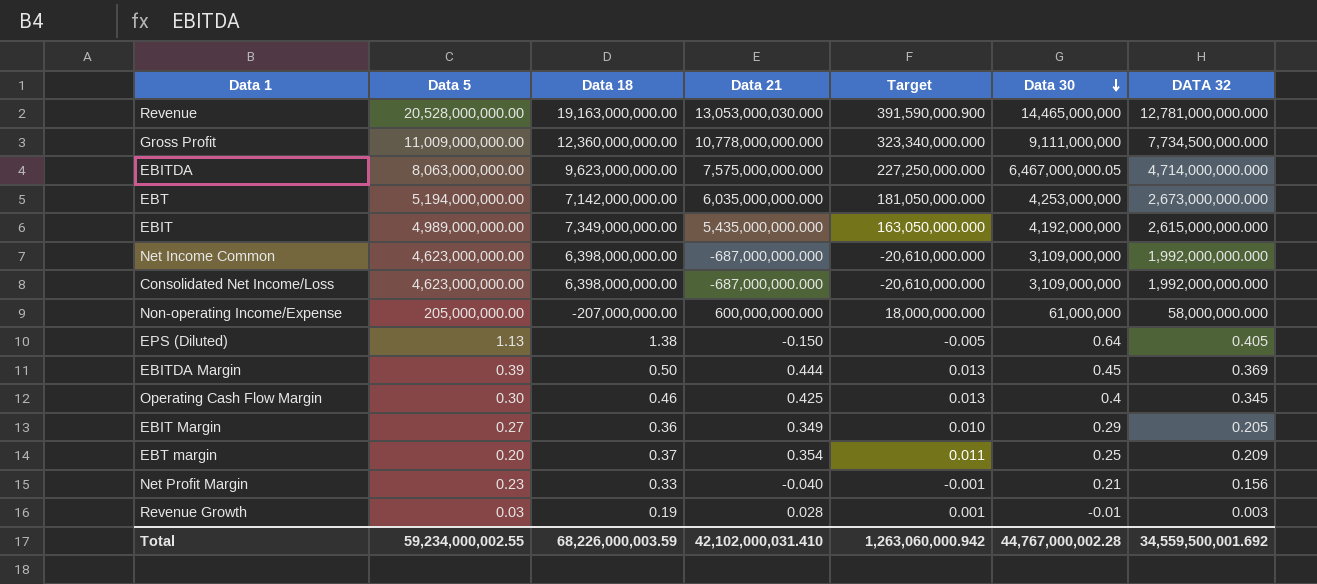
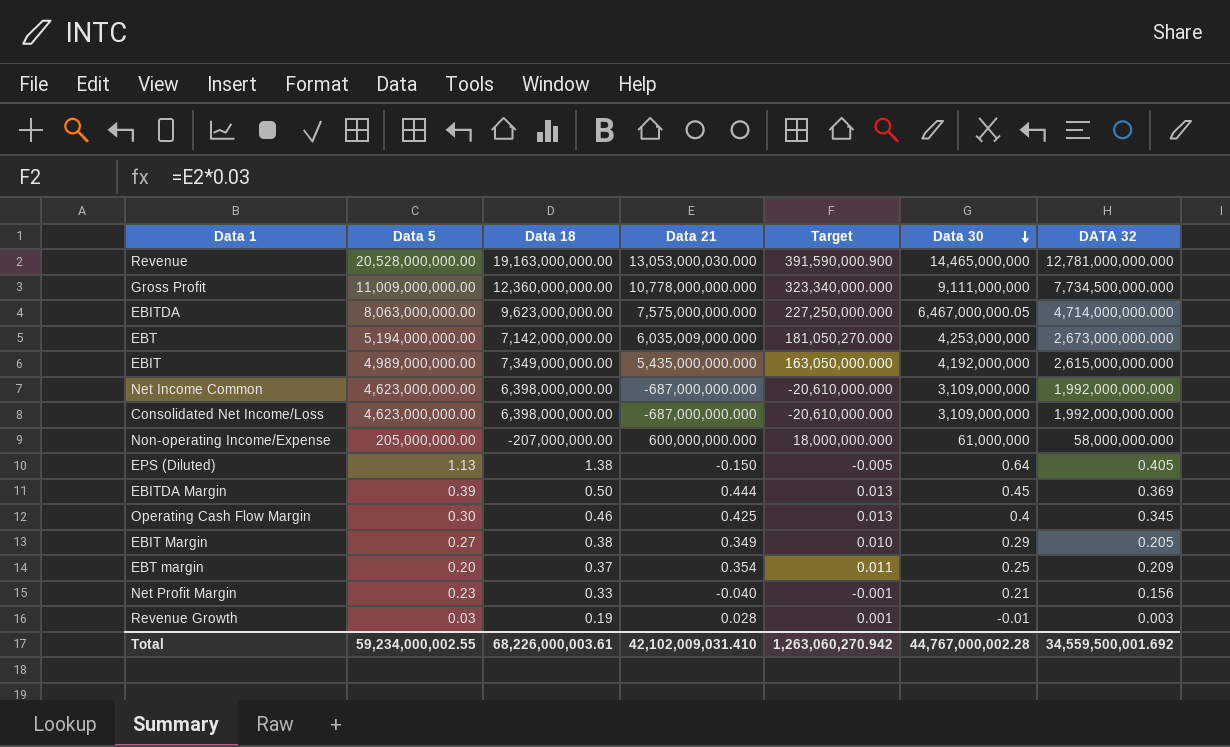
EBT | Data 21: 6,035,000,000.000 -> 6,035,009,000.000
EBT | Target: 181,050,000.000 -> 181,050,270.000
EBIT Margin | Data 18: 0.36 -> 0.38
Total | Data 18: 68,226,000,003.59 -> 68,226,000,003.61
Total | Data 21: 42,102,000,031.410 -> 42,102,009,031.410
Total | Target: 1,263,060,000.942 -> 1,263,060,270.942

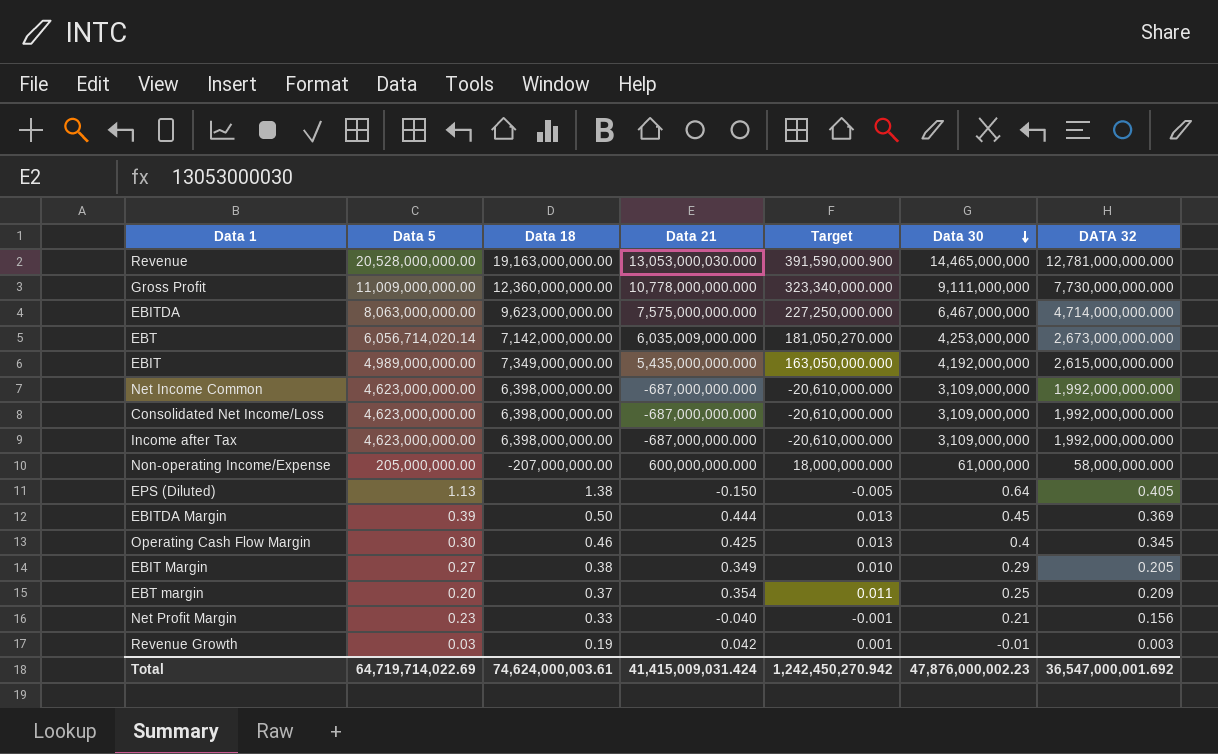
Gross Profit | DATA 32: 7,734,500,000.000 -> 7,730,000,000.000
EBITDA | Data 30: 6,467,000,000.05 -> 6,467,000,000
EBT | Data 5: 5,194,000,000.00 -> 6,056,714,020.14
row Income after Tax: none -> 4,623,000,000.00 | 6,398,000,000.00 | -687,000,000.000 | -20,610,000.000 | 3,109,000,000 | 1,992,000,000.000
Revenue Growth | Data 21: 0.028 -> 0.042
Total | Data 5: 59,234,000,002.55 -> 64,719,714,022.69
Total | Data 18: 68,226,000,003.61 -> 74,624,000,003.61
Total | Data 21: 42,102,009,031.410 -> 41,415,009,031.424
Total | Target: 1,263,060,270.942 -> 1,242,450,270.942
Total | Data 30: 44,767,000,002.28 -> 47,876,000,002.23
Total | DATA 32: 34,559,500,001.692 -> 36,547,000,001.692

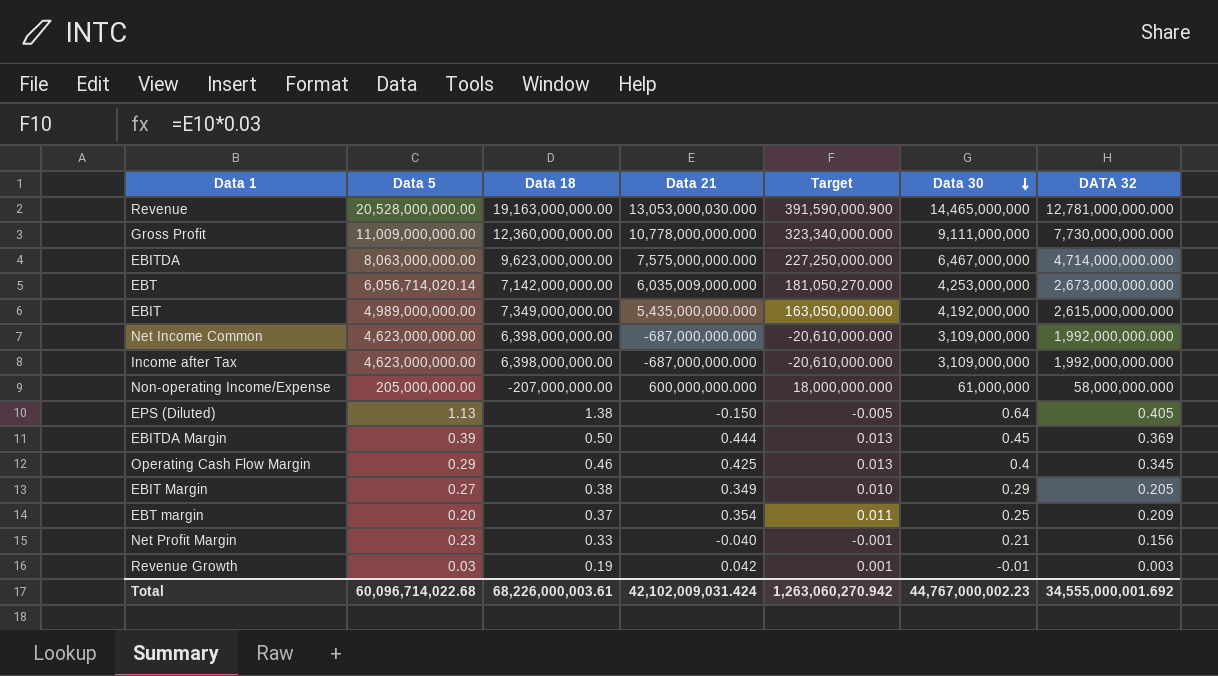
row Consolidated Net Income/Loss: 4,623,000,000.00 | 6,398,000,000.00 | -687,000,000.000 | -20,610,000.000 | 3,109,000,000 | 1,992,000,000.000 -> none
Operating Cash Flow Margin | Data 5: 0.30 -> 0.29
Total | Data 5: 64,719,714,022.69 -> 60,096,714,022.68
Total | Data 18: 74,624,000,003.61 -> 68,226,000,003.61
Total | Data 21: 41,415,009,031.424 -> 42,102,009,031.424
Total | Target: 1,242,450,270.942 -> 1,263,060,270.942
Total | Data 30: 47,876,000,002.23 -> 44,767,000,002.23
Total | DATA 32: 36,547,000,001.692 -> 34,555,000,001.692

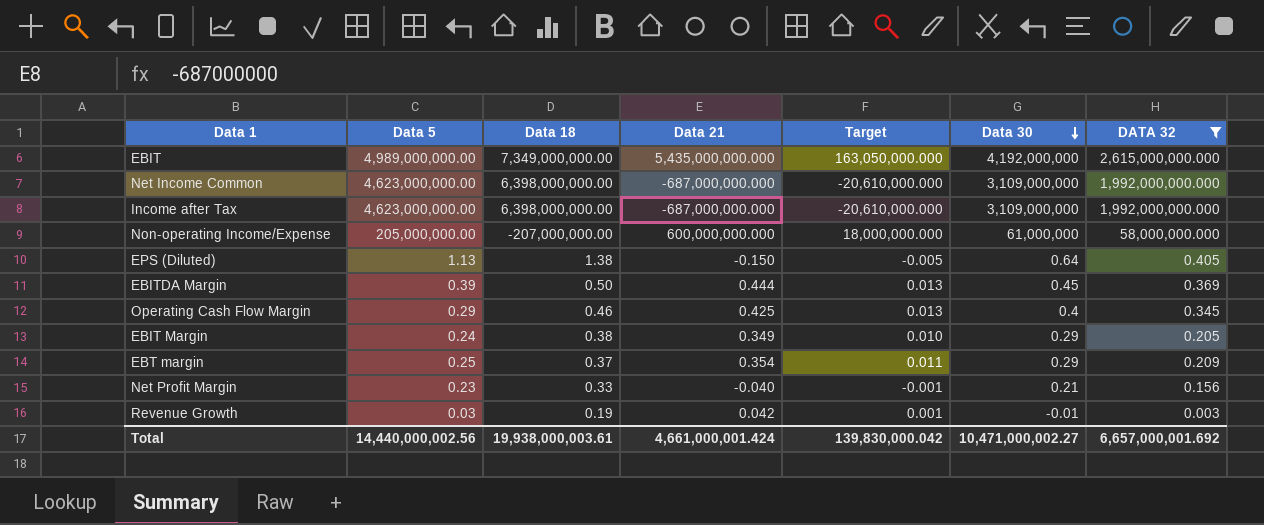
filter: none -> DATA 32 <= 2,615,000,000.000
EBIT Margin | Data 5: 0.27 -> 0.24
EBT margin | Data 5: 0.20 -> 0.25
EBT margin | Data 30: 0.25 -> 0.29
Total | Data 5: 60,096,714,022.68 -> 14,440,000,002.56
Total | Data 18: 68,226,000,003.61 -> 19,938,000,003.61
Total | Data 21: 42,102,009,031.424 -> 4,661,000,001.424
Total | Target: 1,263,060,270.942 -> 139,830,000.042
Total | Data 30: 44,767,000,002.23 -> 10,471,000,002.27
Total | DATA 32: 34,555,000,001.692 -> 6,657,000,001.692

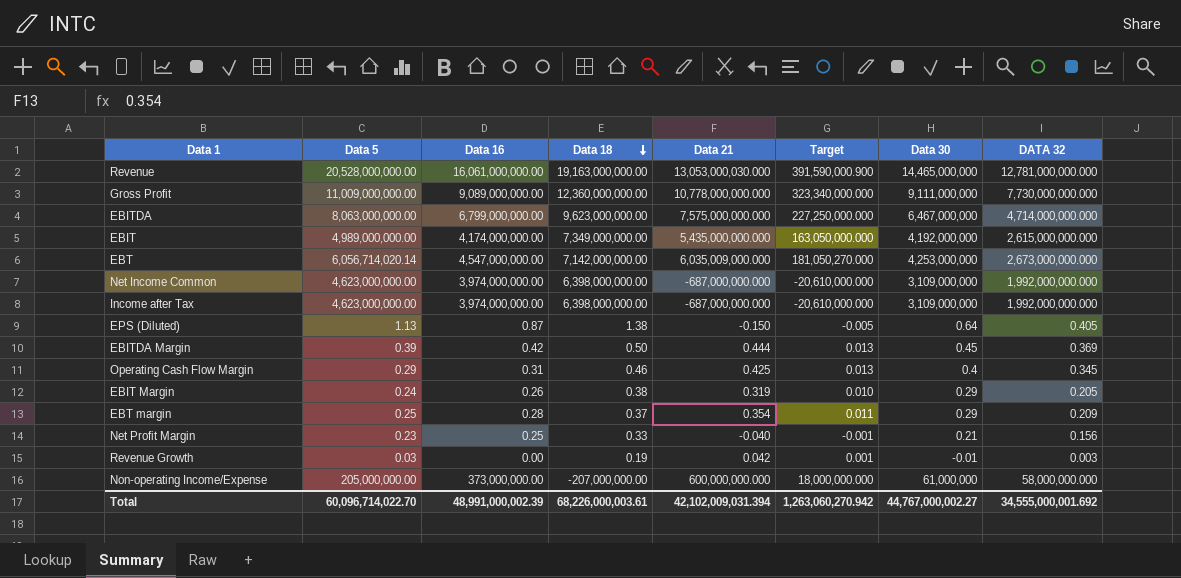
filter: DATA 32 <= 2,615,000,000.000 -> none
row order: Data 30 descending -> Data 18 descending
column Data 16 | position: none -> 3
EBIT Margin | Data 21: 0.349 -> 0.319
Total | Data 5: 14,440,000,002.56 -> 60,096,714,022.70
Total | Data 18: 19,938,000,003.61 -> 68,226,000,003.61
Total | Data 21: 4,661,000,001.424 -> 42,102,009,031.394
Total | Target: 139,830,000.042 -> 1,263,060,270.942
Total | Data 30: 10,471,000,002.27 -> 44,767,000,002.27
Total | DATA 32: 6,657,000,001.692 -> 34,555,000,001.692

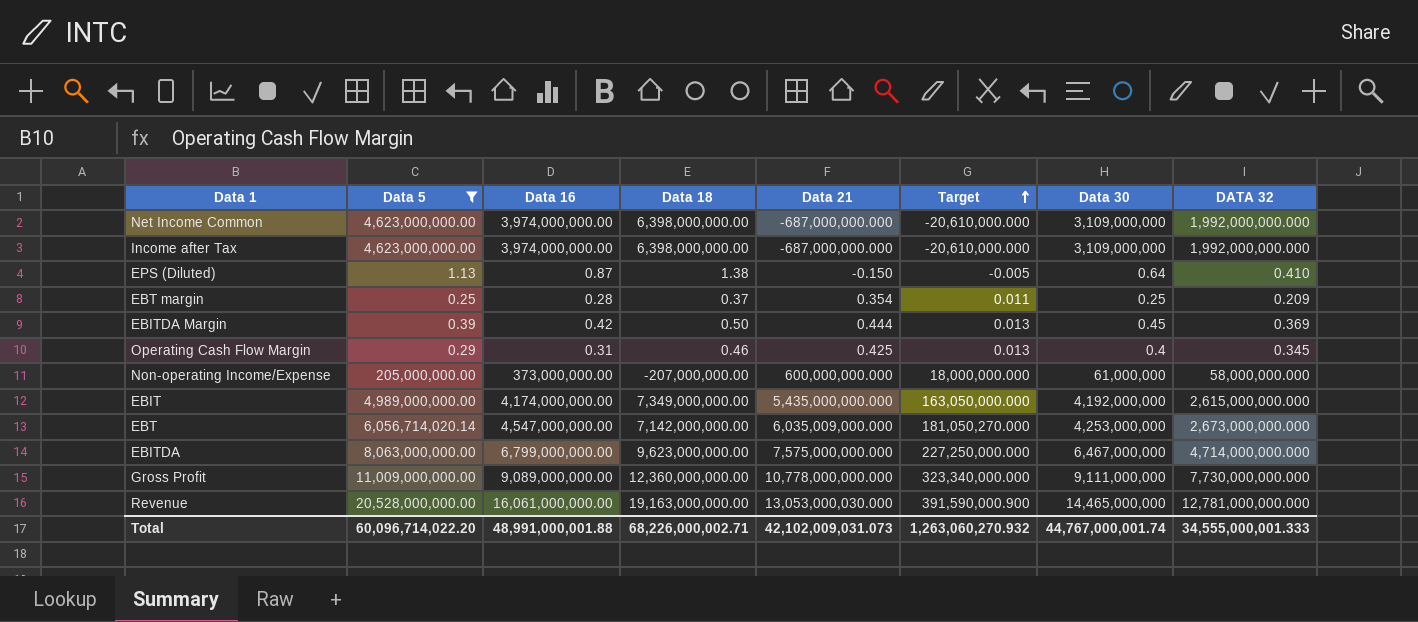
filter: none -> Data 5 >= 0.25
row order: Data 18 descending -> Target ascending
EPS (Diluted) | DATA 32: 0.405 -> 0.410
EBT margin | Data 30: 0.29 -> 0.25
Total | Data 5: 60,096,714,022.70 -> 60,096,714,022.20
Total | Data 16: 48,991,000,002.39 -> 48,991,000,001.88
Total | Data 18: 68,226,000,003.61 -> 68,226,000,002.71
Total | Data 21: 42,102,009,031.394 -> 42,102,009,031.073
Total | Target: 1,263,060,270.942 -> 1,263,060,270.932
Total | Data 30: 44,767,000,002.27 -> 44,767,000,001.74
Total | DATA 32: 34,555,000,001.692 -> 34,555,000,001.333

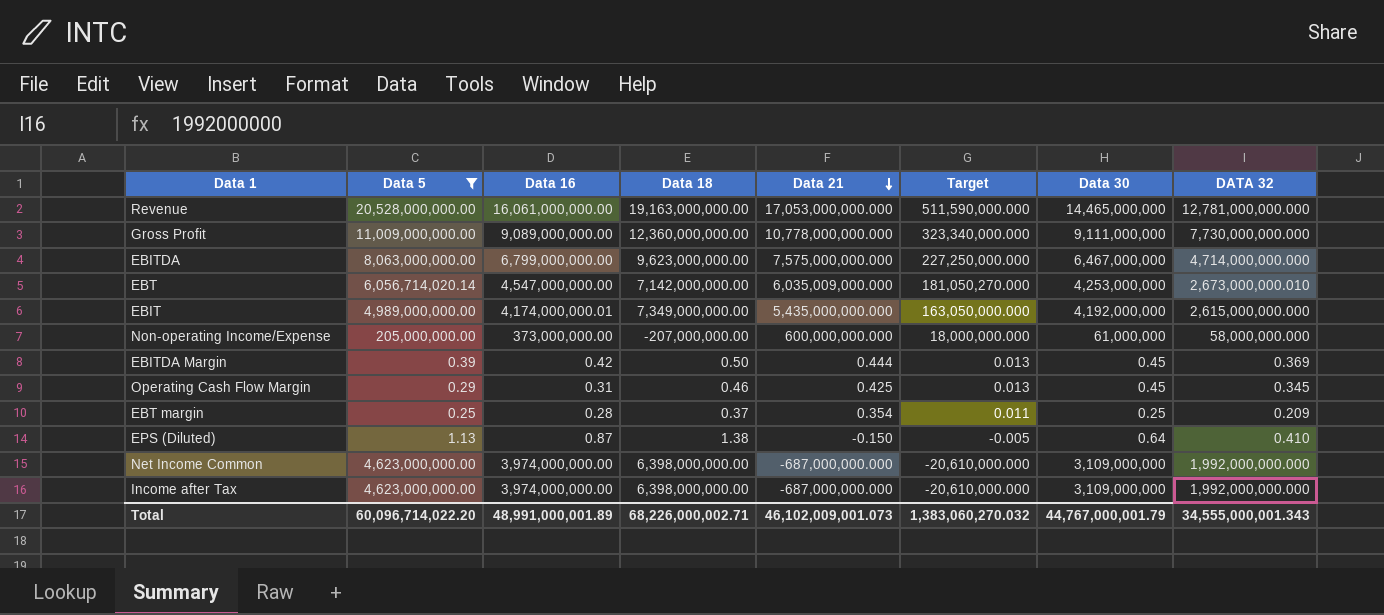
row order: Target ascending -> Data 21 descending
Revenue | Data 21: 13,053,000,030.000 -> 17,053,000,000.000
Revenue | Target: 391,590,000.900 -> 511,590,000.000
EBT | DATA 32: 2,673,000,000.000 -> 2,673,000,000.010
EBIT | Data 16: 4,174,000,000.00 -> 4,174,000,000.01
Operating Cash Flow Margin | Data 30: 0.4 -> 0.45
Total | Data 16: 48,991,000,001.88 -> 48,991,000,001.89
Total | Data 21: 42,102,009,031.073 -> 46,102,009,001.073
Total | Target: 1,263,060,270.932 -> 1,383,060,270.032
Total | Data 30: 44,767,000,001.74 -> 44,767,000,001.79
Total | DATA 32: 34,555,000,001.333 -> 34,555,000,001.343

